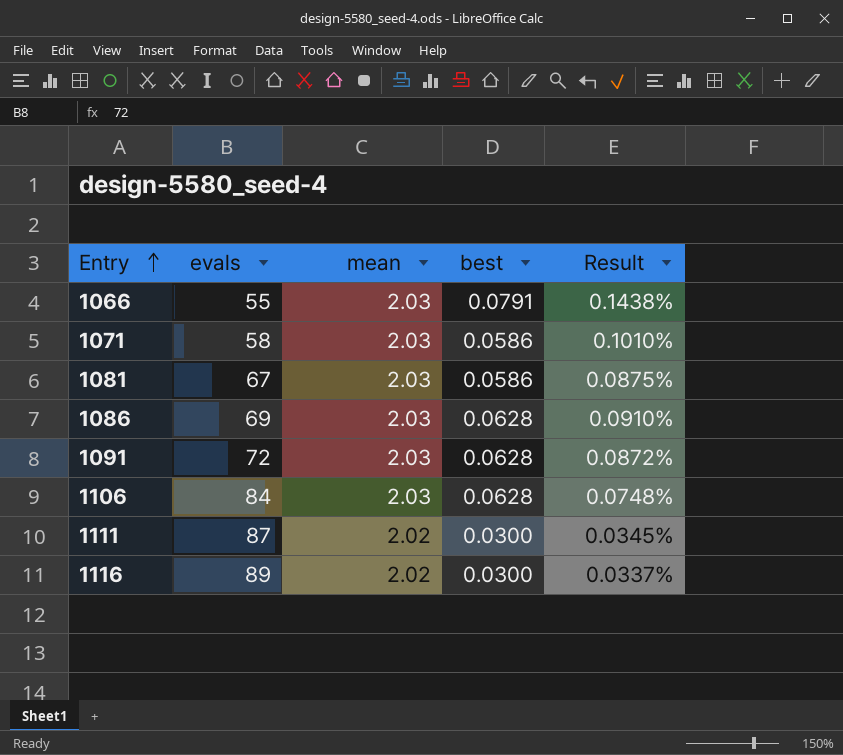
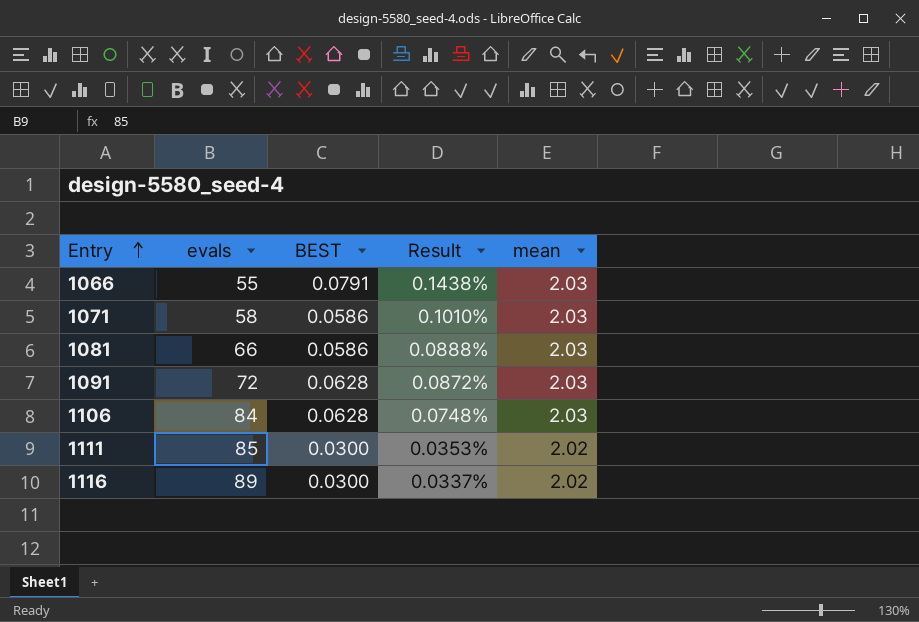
column name: best -> BEST
column mean | position: 3 -> 5
row 1086: 69 | 2.03 | 0.0628 | 0.0910% -> none
1081 | evals: 67 -> 66
1081 | Result: 0.0875% -> 0.0888%
1111 | evals: 87 -> 85
1111 | Result: 0.0345% -> 0.0353%

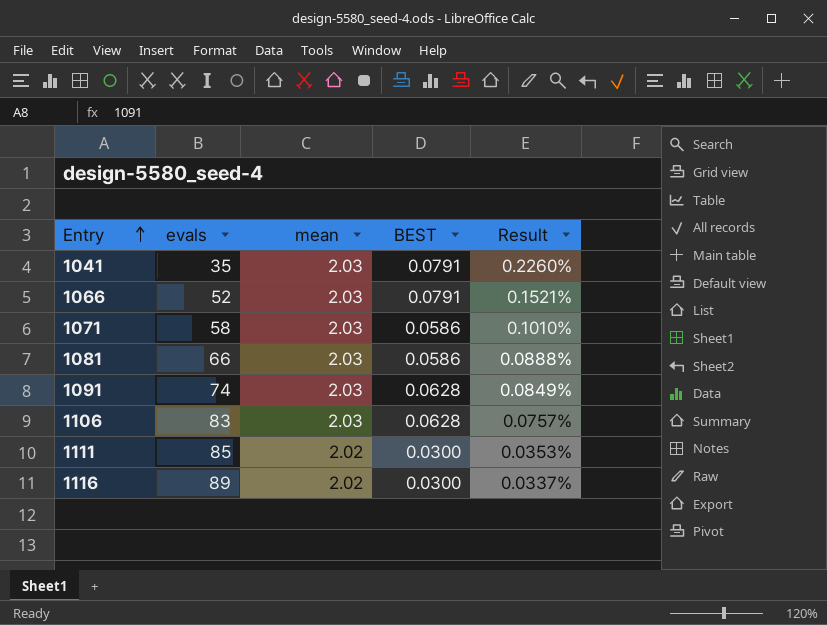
column mean | position: 5 -> 3
row 1041: none -> 35 | 2.03 | 0.0791 | 0.2260%
1066 | evals: 55 -> 52
1066 | Result: 0.1438% -> 0.1521%
1091 | evals: 72 -> 74
1091 | Result: 0.0872% -> 0.0849%
1106 | evals: 84 -> 83
1106 | Result: 0.0748% -> 0.0757%

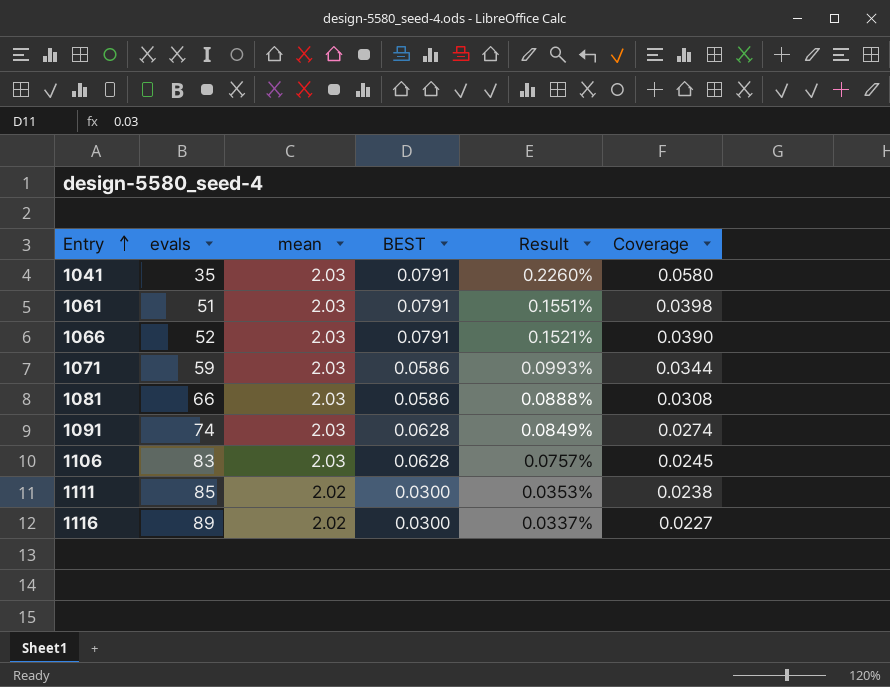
column Coverage | formula: none -> [mean] / [evals]
row 1061: none -> 51 | 2.03 | 0.0791 | 0.1551% | 0.0398
1071 | evals: 58 -> 59
1071 | Result: 0.1010% -> 0.0993%

